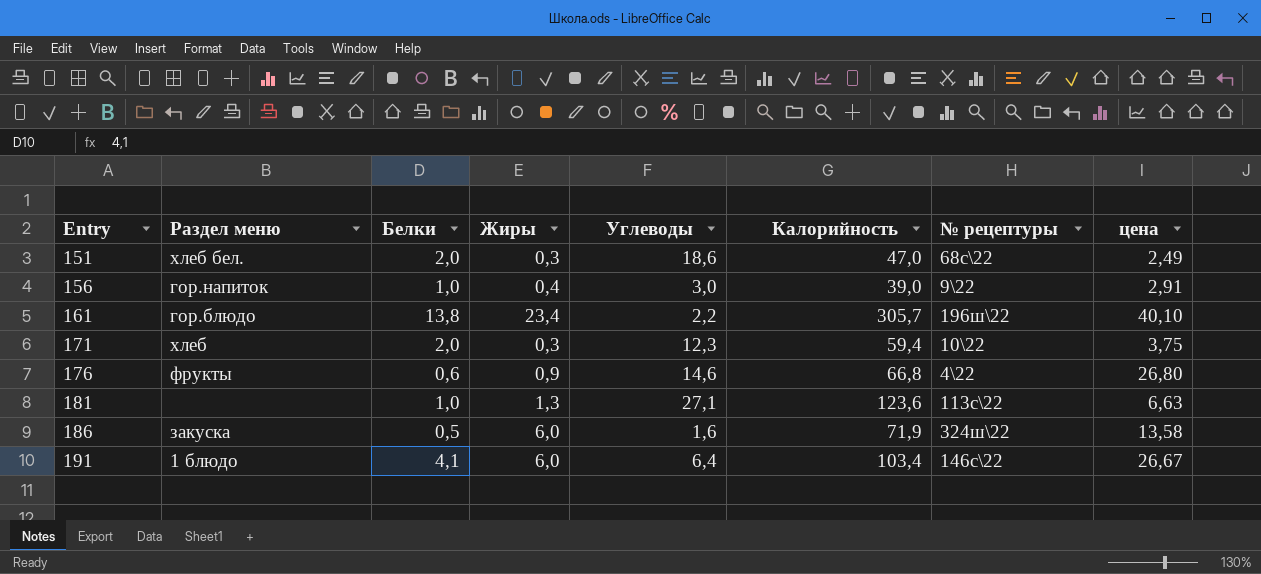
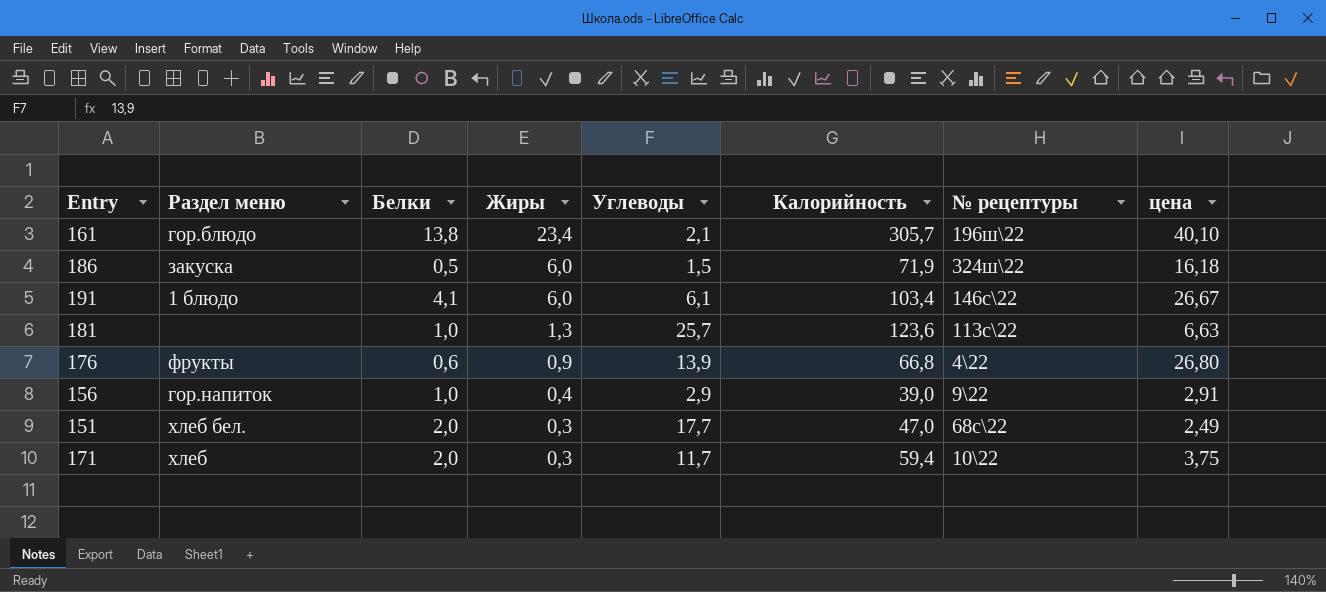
row order: Entry ascending -> Жиры descending
161 | Углеводы: 2,2 -> 2,1
186 | Углеводы: 1,6 -> 1,5
186 | цена: 13,58 -> 16,18
191 | Углеводы: 6,4 -> 6,1
181 | Углеводы: 27,1 -> 25,7
176 | Углеводы: 14,6 -> 13,9
156 | Углеводы: 3,0 -> 2,9
151 | Углеводы: 18,6 -> 17,7
171 | Углеводы: 12,3 -> 11,7

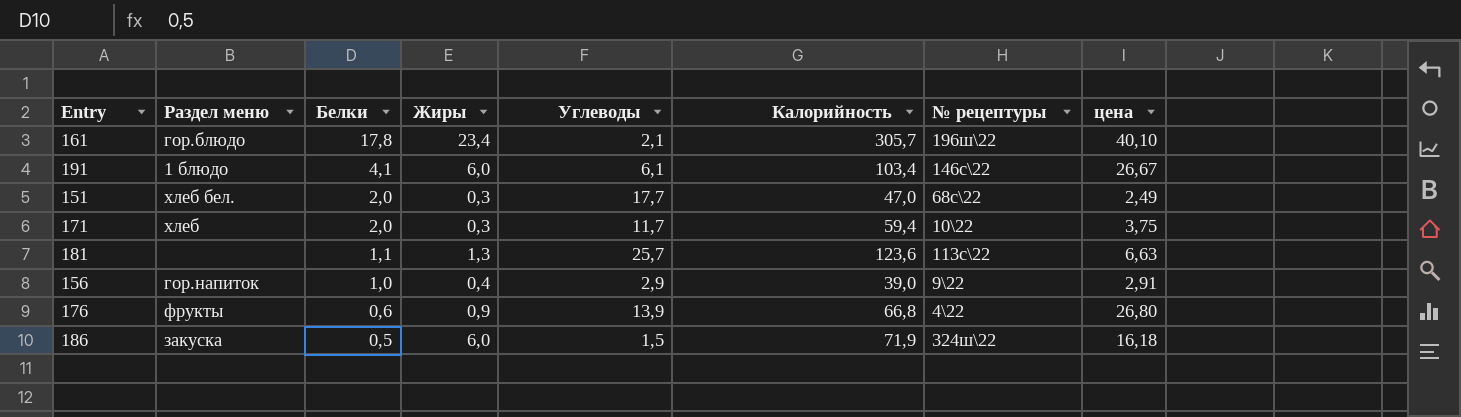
row order: Жиры descending -> Белки descending
161 | Белки: 13,8 -> 17,8
181 | Белки: 1,0 -> 1,1

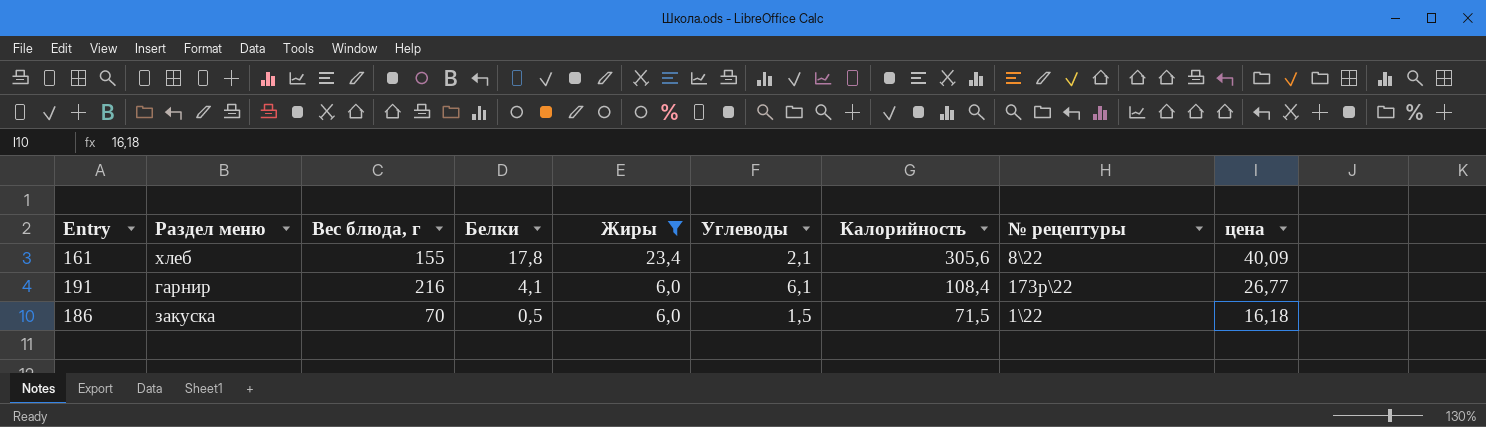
filter: none -> Жиры >= 6,0
column Вес блюда, г | position: none -> 3
161 | Раздел меню: гор.блюдо -> хлеб
161 | Калорийность: 305,7 -> 305,6
161 | № рецептуры: 196ш\22 -> 8\22
161 | цена: 40,10 -> 40,09
191 | Раздел меню: 1 блюдо -> гарнир
191 | Калорийность: 103,4 -> 108,4
191 | № рецептуры: 146с\22 -> 173р\22
191 | цена: 26,67 -> 26,77
186 | Калорийность: 71,9 -> 71,5
186 | № рецептуры: 324ш\22 -> 1\22

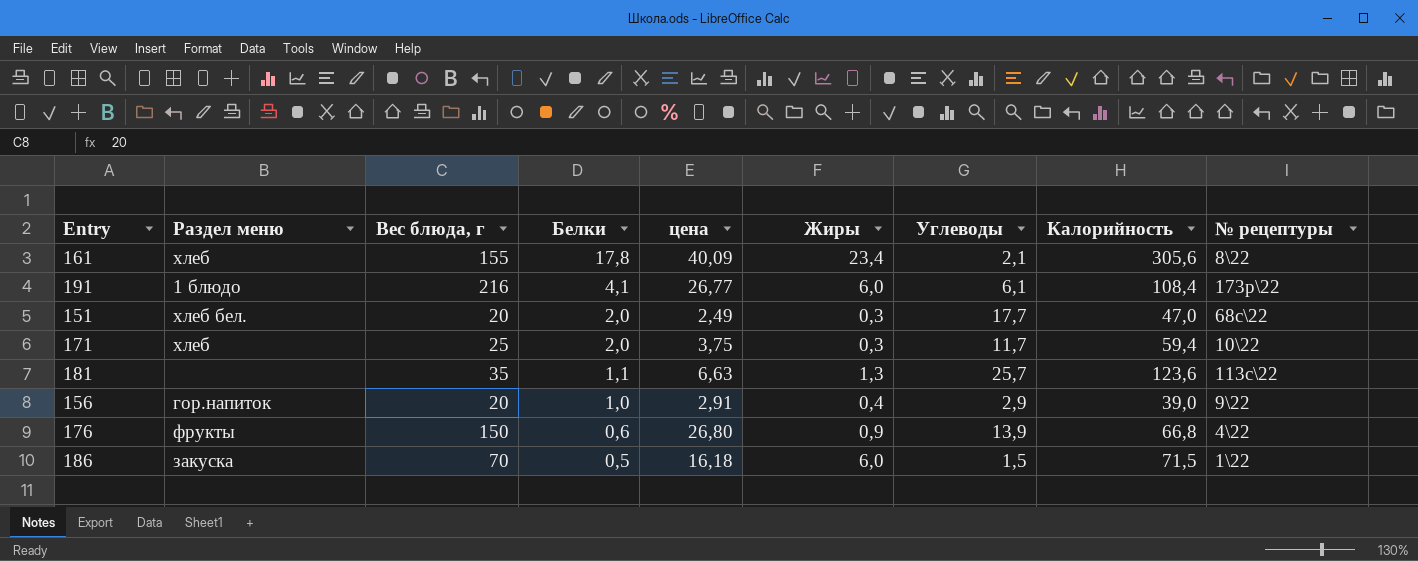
filter: Жиры >= 6,0 -> none
column цена | position: 9 -> 5
191 | Раздел меню: гарнир -> 1 блюдо

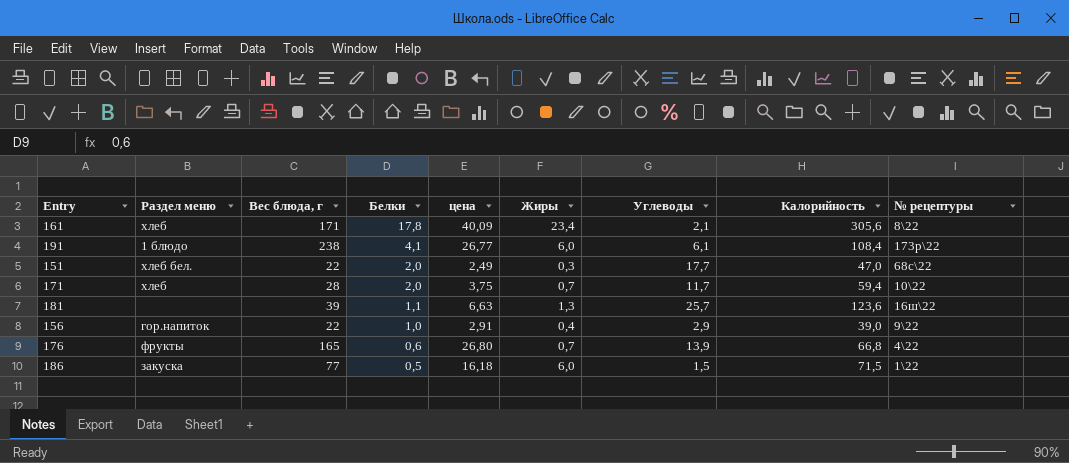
161 | Вес блюда, г: 155 -> 171
191 | Вес блюда, г: 216 -> 238
151 | Вес блюда, г: 20 -> 22
171 | Вес блюда, г: 25 -> 28
171 | Жиры: 0,3 -> 0,7
181 | Вес блюда, г: 35 -> 39
181 | № рецептуры: 113с\22 -> 16ш\22
156 | Вес блюда, г: 20 -> 22
176 | Вес блюда, г: 150 -> 165
176 | Жиры: 0,9 -> 0,7
186 | Вес блюда, г: 70 -> 77

